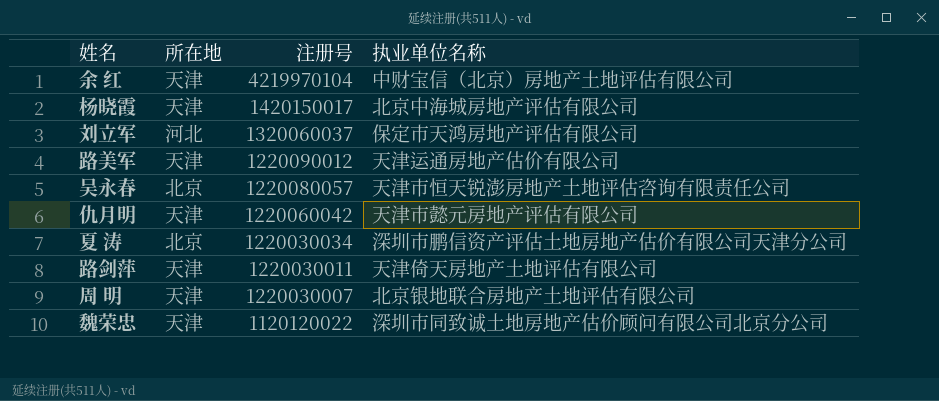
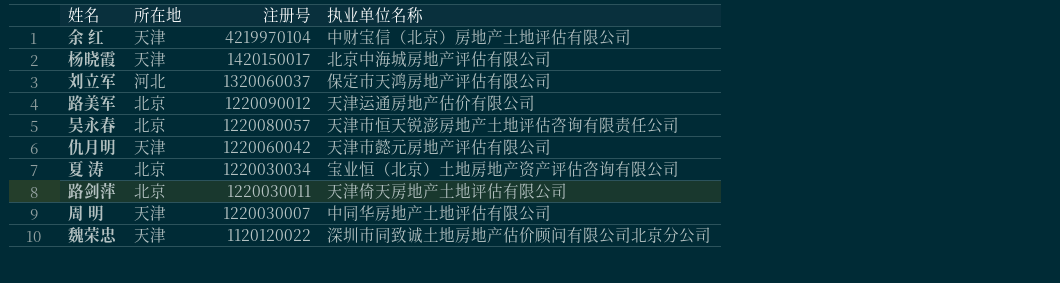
路美军 | 所在地: 天津 -> 北京
夏 涛 | 执业单位名称: 深圳市鹏信资产评估土地房地产估价有限公司天津分公司 -> 宝业恒（北京）土地房地产资产评估咨询有限公司
路剑萍 | 所在地: 天津 -> 北京
周 明 | 执业单位名称: 北京银地联合房地产土地评估有限公司 -> 中同华房地产土地评估有限公司

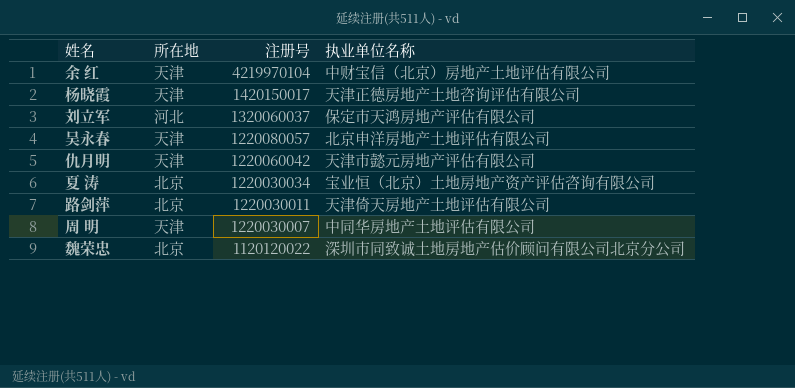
row 路美军: 北京 | 1220090012 | 天津运通房地产估价有限公司 -> none
杨晓霞 | 执业单位名称: 北京中海城房地产评估有限公司 -> 天津正德房地产土地咨询评估有限公司
吴永春 | 所在地: 北京 -> 天津
吴永春 | 执业单位名称: 天津市恒天锐澎房地产土地评估咨询有限责任公司 -> 北京申洋房地产土地评估有限公司
魏荣忠 | 所在地: 天津 -> 北京

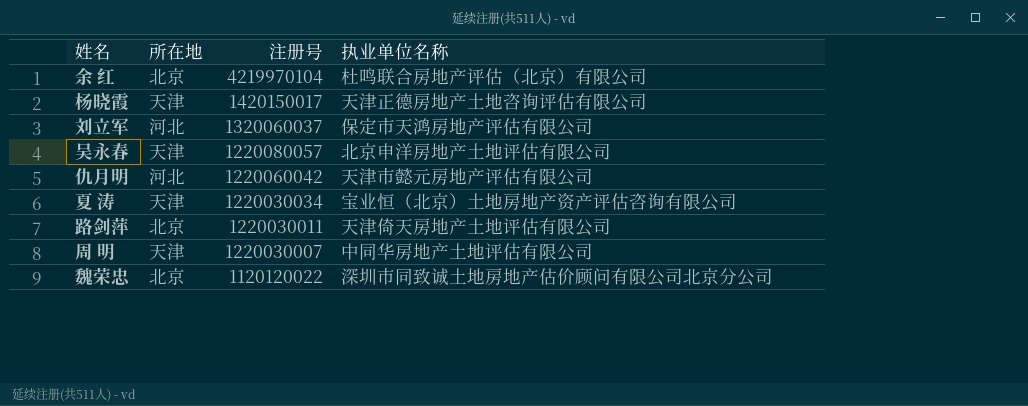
余 红 | 所在地: 天津 -> 北京
余 红 | 执业单位名称: 中财宝信（北京）房地产土地评估有限公司 -> 杜鸣联合房地产评估（北京）有限公司
仇月明 | 所在地: 天津 -> 河北
夏 涛 | 所在地: 北京 -> 天津

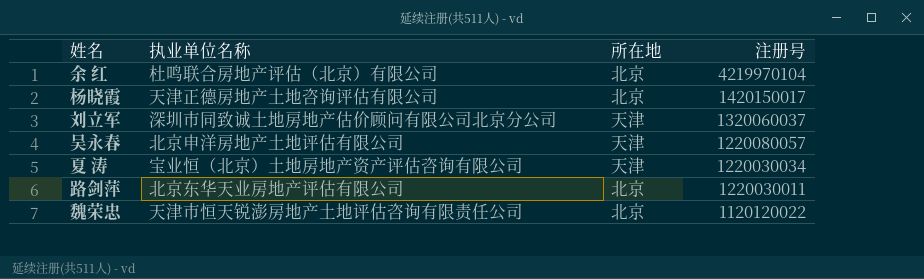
column 执业单位名称 | position: 4 -> 2
row 仇月明: 河北 | 1220060042 | 天津市懿元房地产评估有限公司 -> none
row 周 明: 天津 | 1220030007 | 中同华房地产土地评估有限公司 -> none
杨晓霞 | 所在地: 天津 -> 北京
刘立军 | 执业单位名称: 保定市天鸿房地产评估有限公司 -> 深圳市同致诚土地房地产估价顾问有限公司北京分公司
刘立军 | 所在地: 河北 -> 天津
路剑萍 | 执业单位名称: 天津倚天房地产土地评估有限公司 -> 北京东华天业房地产评估有限公司
魏荣忠 | 执业单位名称: 深圳市同致诚土地房地产估价顾问有限公司北京分公司 -> 天津市恒天锐澎房地产土地评估咨询有限责任公司

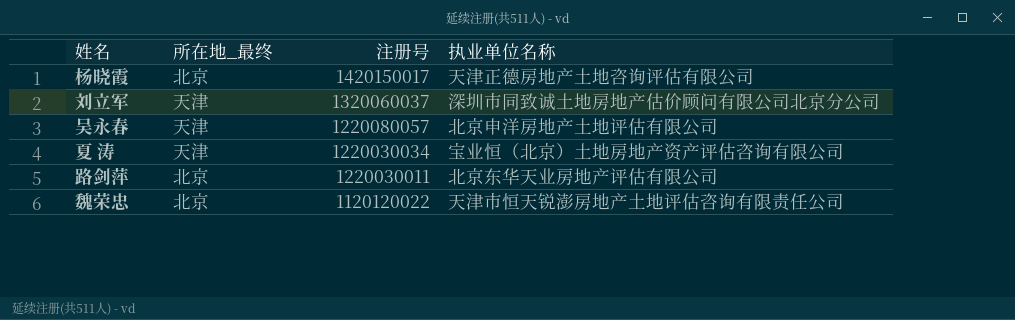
column name: 所在地 -> 所在地_最终
column 执业单位名称 | position: 2 -> 4
row 余 红: 杜鸣联合房地产评估（北京）有限公司 | 北京 | 4219970104 -> none

